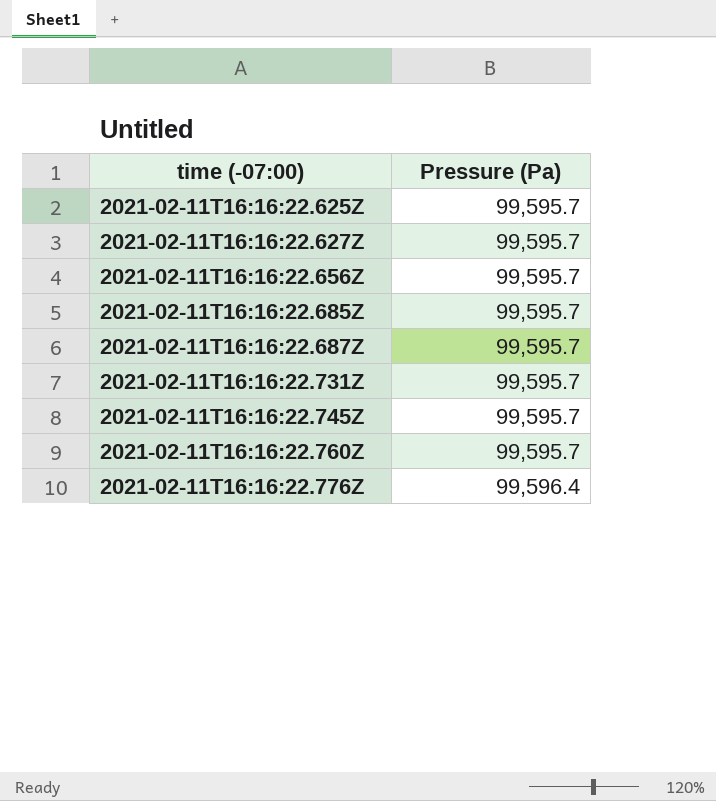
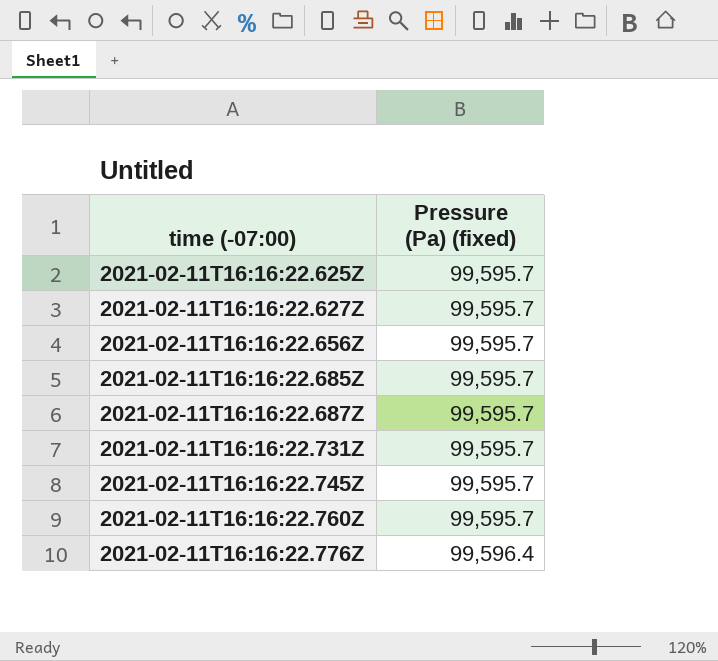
column name: Pressure (Pa) -> Pressure (Pa) (fixed)

